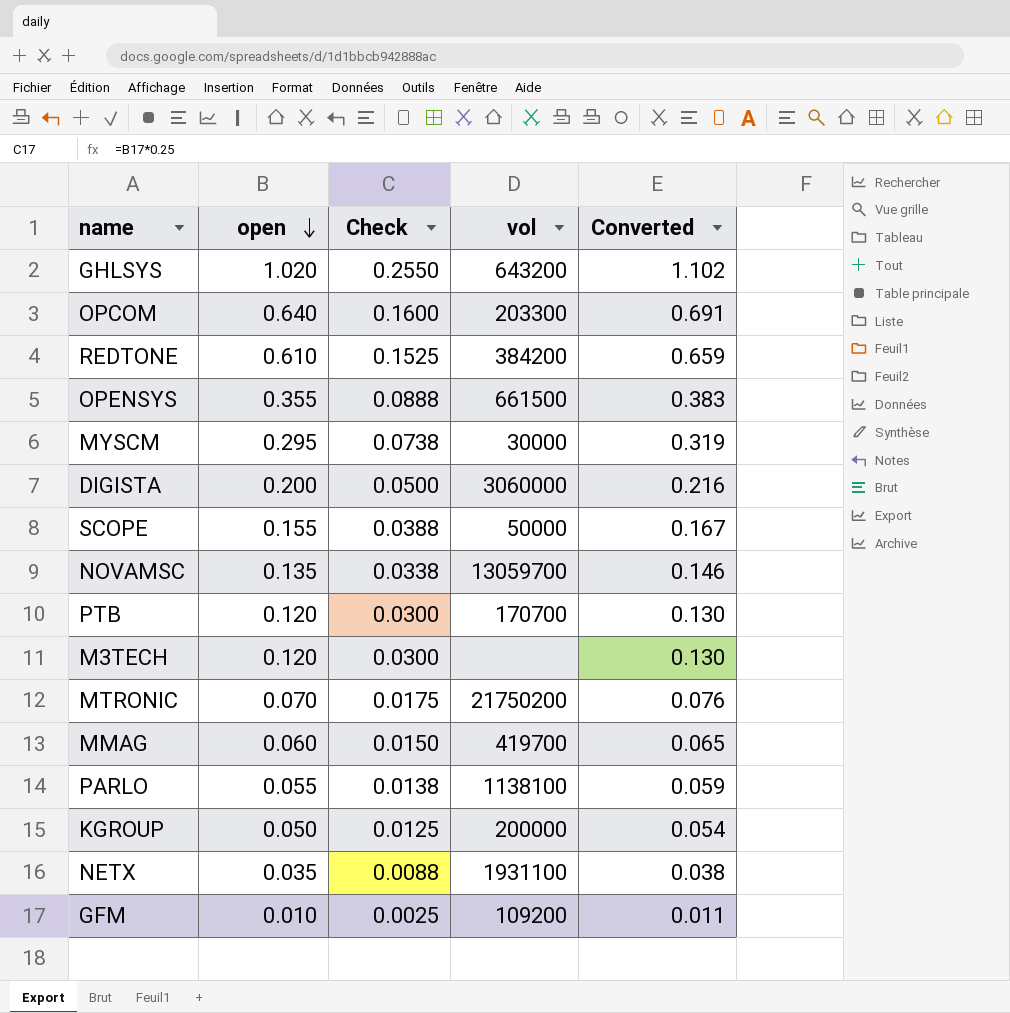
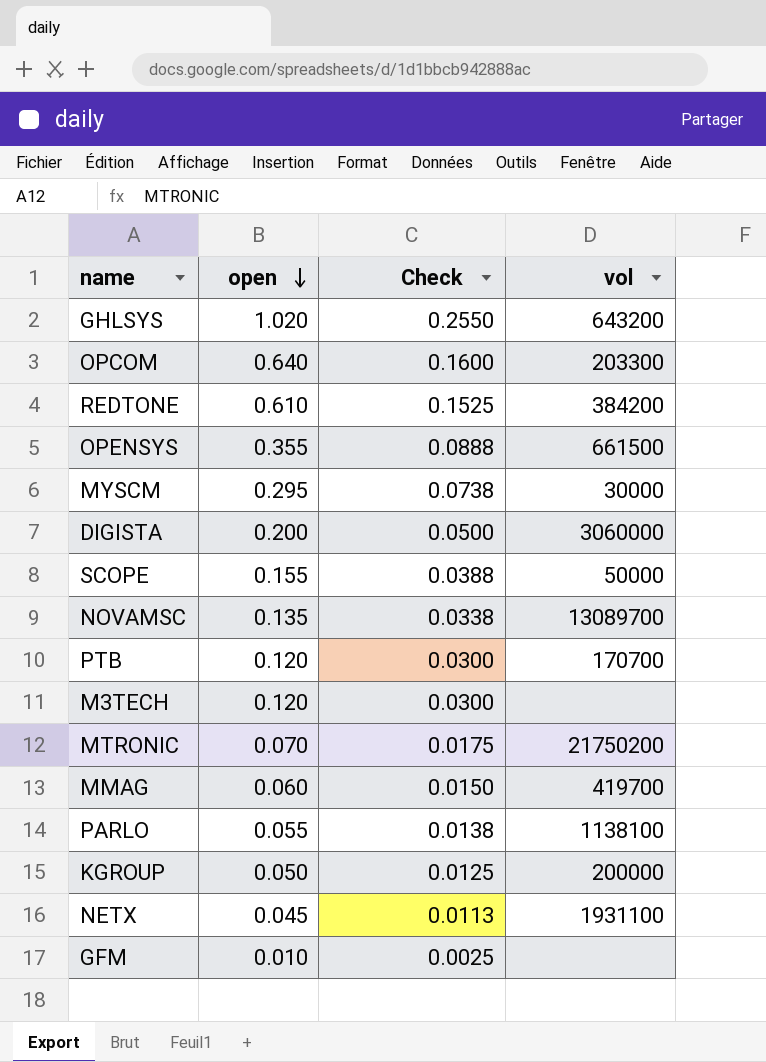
column Converted | formula: [open] * 1.08 -> none
NOVAMSC | vol: 13059700 -> 13089700
NETX | open: 0.035 -> 0.045
NETX | Check: 0.0088 -> 0.0113
GFM | vol: 109200 -> none

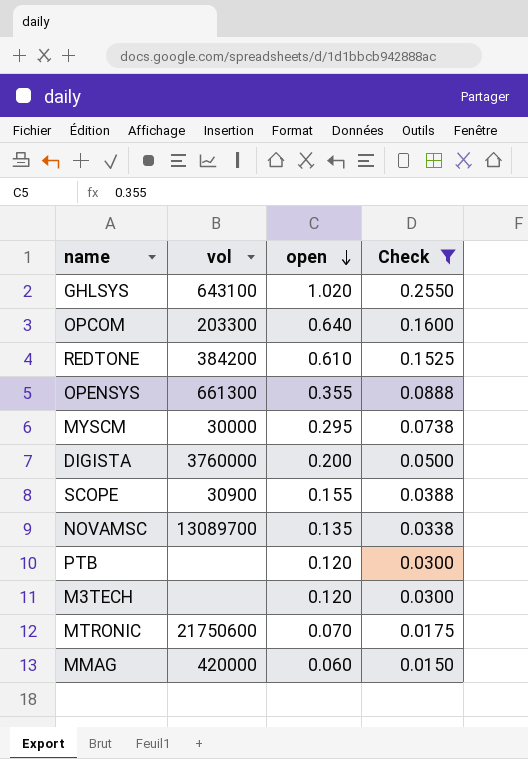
filter: none -> Check >= 0.0150
column vol | position: 4 -> 2
GHLSYS | vol: 643200 -> 643100
OPENSYS | vol: 661500 -> 661300
DIGISTA | vol: 3060000 -> 3760000
SCOPE | vol: 50000 -> 30900
PTB | vol: 170700 -> none
MTRONIC | vol: 21750200 -> 21750600
MMAG | vol: 419700 -> 420000

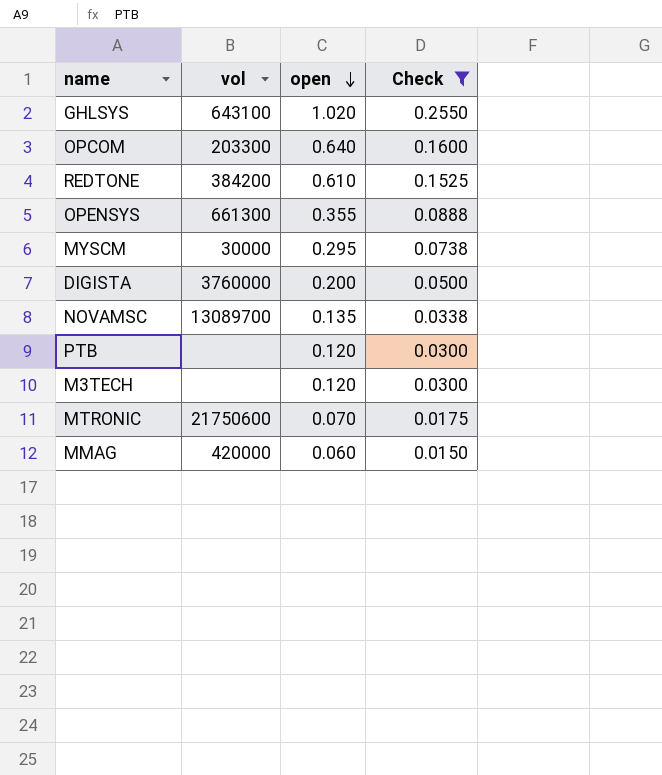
row SCOPE: 30900 | 0.155 | 0.0388 -> none

